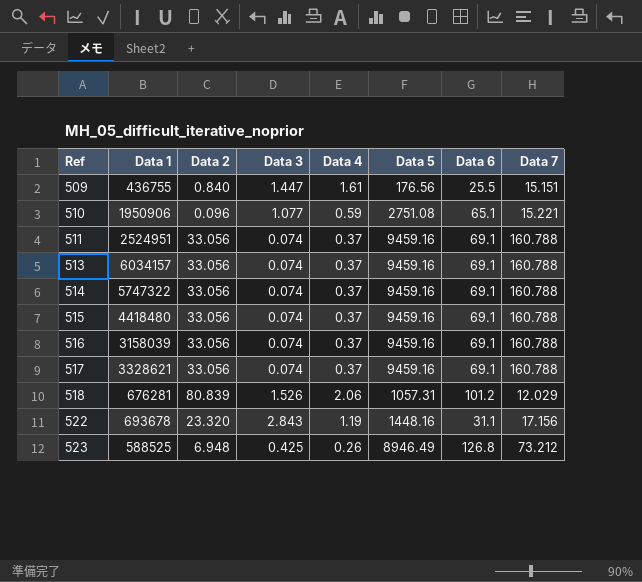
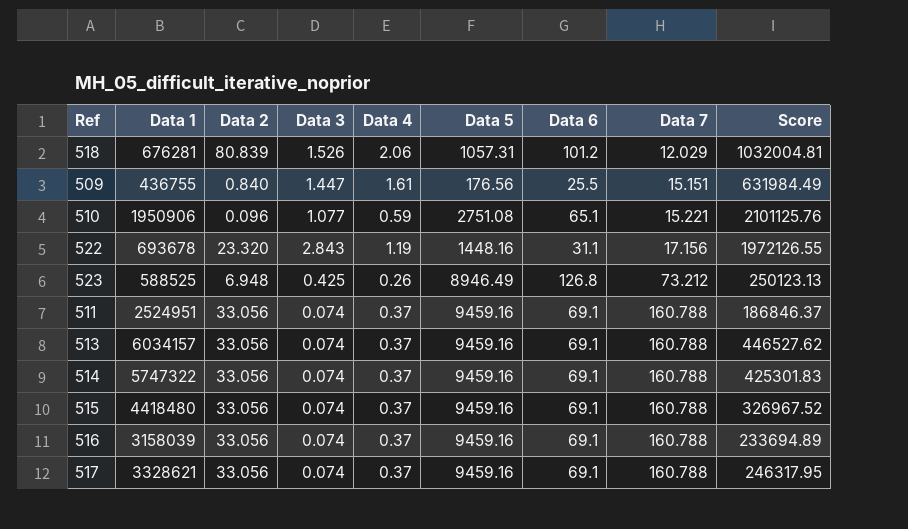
row order: Ref ascending -> Data 7 ascending
column Score | formula: none -> [Data 1] * [Data 3]

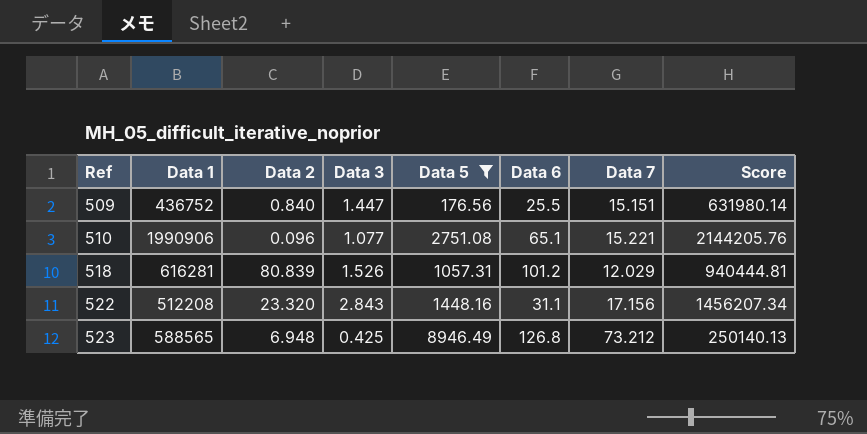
filter: none -> Data 5 != 9459.16
row order: Data 7 ascending -> Ref ascending
column Data 4 | position: 5 -> none
509 | Data 1: 436755 -> 436752
509 | Score: 631984.49 -> 631980.14
510 | Data 1: 1950906 -> 1990906
510 | Score: 2101125.76 -> 2144205.76
518 | Data 1: 676281 -> 616281
518 | Score: 1032004.81 -> 940444.81
522 | Data 1: 693678 -> 512208
522 | Score: 1972126.55 -> 1456207.34
523 | Data 1: 588525 -> 588565
523 | Score: 250123.13 -> 250140.13

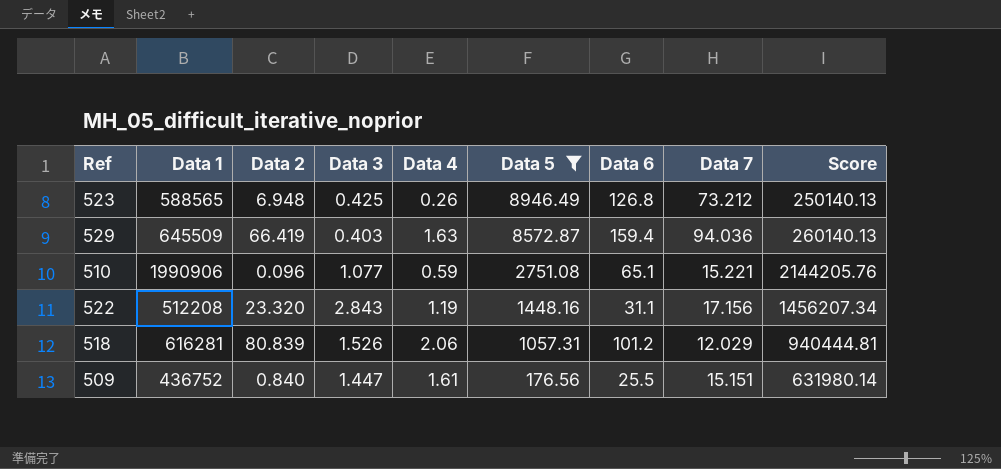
row order: Ref ascending -> Data 5 descending
column Data 4 | position: none -> 5
row 529: none -> 645509 | 66.419 | 0.403 | 1.63 | 8572.87 | 159.4 | 94.036 | 260140.13

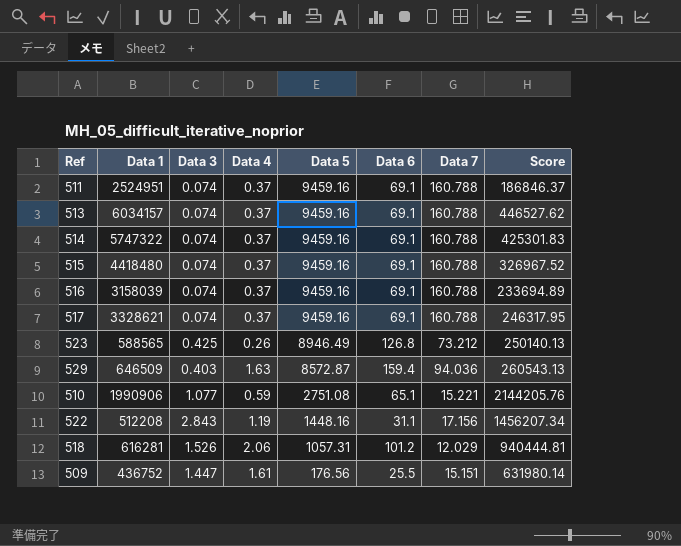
filter: Data 5 != 9459.16 -> none
column Data 2 | position: 3 -> none
529 | Data 1: 645509 -> 646509
529 | Score: 260140.13 -> 260543.13

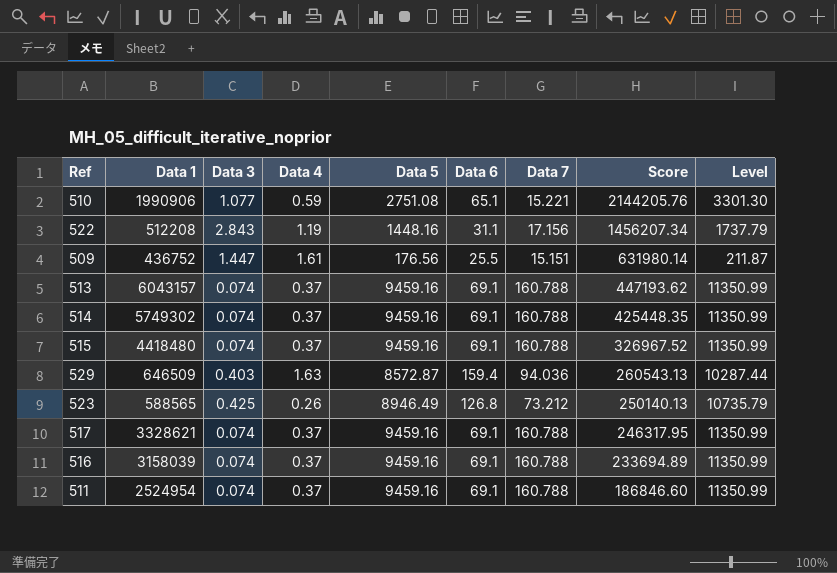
row order: Data 5 descending -> Score descending
column Level | formula: none -> [Data 5] * 1.2
row 518: 616281 | 1.526 | 2.06 | 1057.31 | 101.2 | 12.029 | 940444.81 -> none
513 | Data 1: 6034157 -> 6043157
513 | Score: 446527.62 -> 447193.62
514 | Data 1: 5747322 -> 5749302
514 | Score: 425301.83 -> 425448.35
511 | Data 1: 2524951 -> 2524954
511 | Score: 186846.37 -> 186846.60

